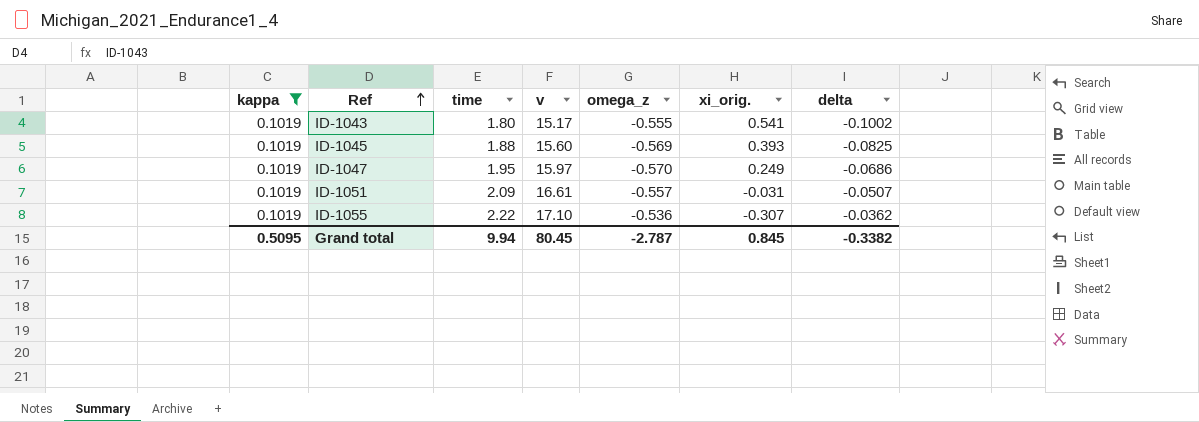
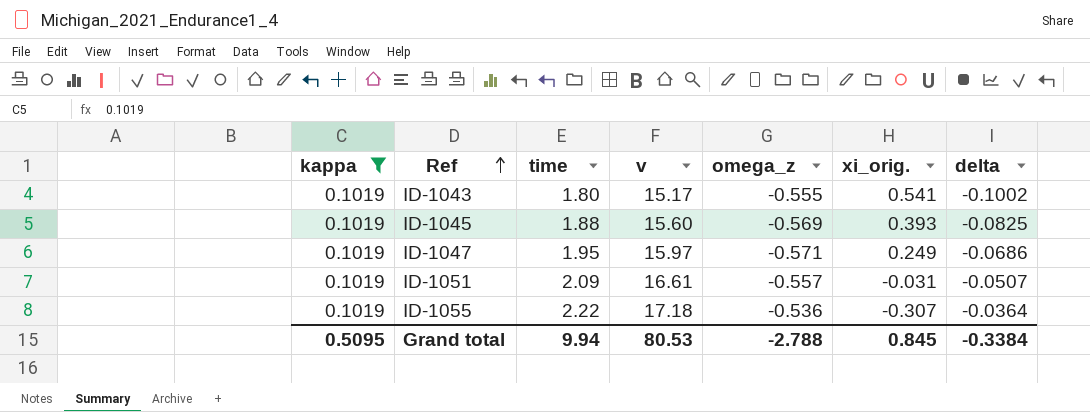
ID-1047 | omega_z: -0.570 -> -0.571
ID-1055 | v: 17.10 -> 17.18
ID-1055 | delta: -0.0362 -> -0.0364
Grand total | v: 80.45 -> 80.53
Grand total | omega_z: -2.787 -> -2.788
Grand total | delta: -0.3382 -> -0.3384

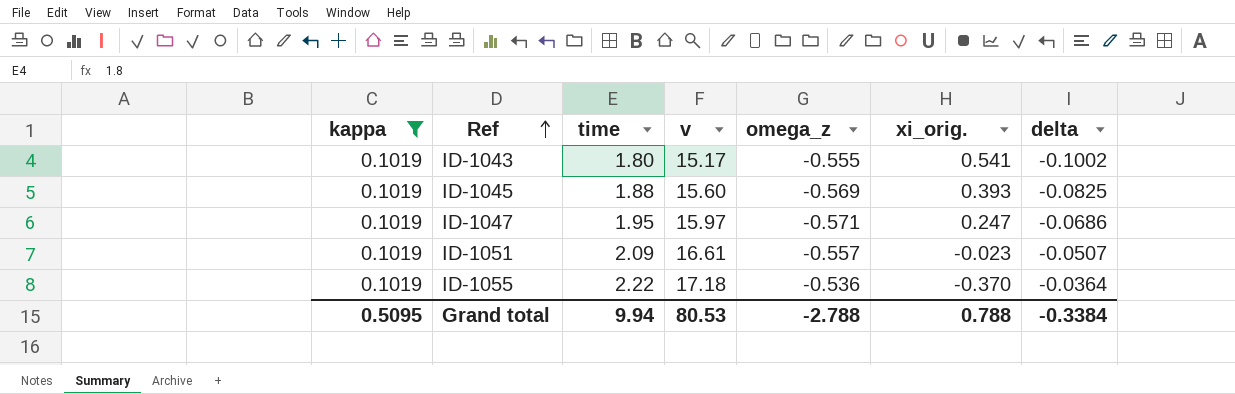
ID-1047 | xi_orig.: 0.249 -> 0.247
ID-1051 | xi_orig.: -0.031 -> -0.023
ID-1055 | xi_orig.: -0.307 -> -0.370
Grand total | xi_orig.: 0.845 -> 0.788

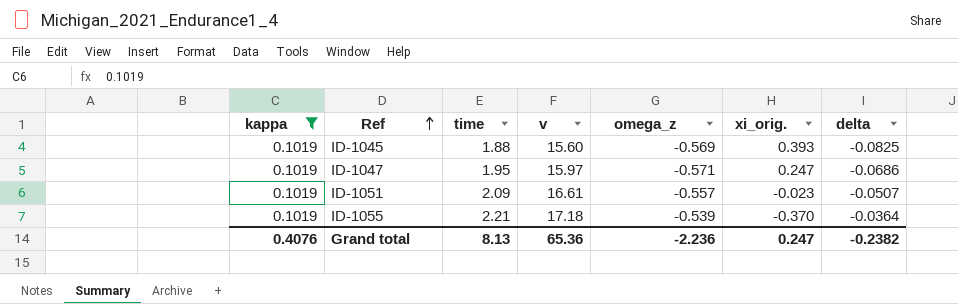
row ID-1043: 0.1019 | 1.80 | 15.17 | -0.555 | 0.541 | -0.1002 -> none
ID-1055 | time: 2.22 -> 2.21
ID-1055 | omega_z: -0.536 -> -0.539
Grand total | kappa: 0.5095 -> 0.4076
Grand total | time: 9.94 -> 8.13
Grand total | v: 80.53 -> 65.36
Grand total | omega_z: -2.788 -> -2.236
Grand total | xi_orig.: 0.788 -> 0.247
Grand total | delta: -0.3384 -> -0.2382

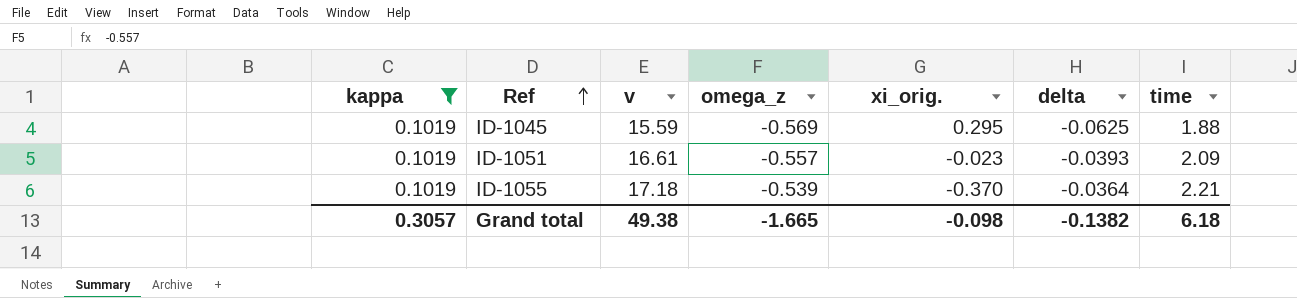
column time | position: 3 -> 7
row ID-1047: 0.1019 | 1.95 | 15.97 | -0.571 | 0.247 | -0.0686 -> none
ID-1045 | v: 15.60 -> 15.59
ID-1045 | xi_orig.: 0.393 -> 0.295
ID-1045 | delta: -0.0825 -> -0.0625
ID-1051 | delta: -0.0507 -> -0.0393
Grand total | kappa: 0.4076 -> 0.3057
Grand total | v: 65.36 -> 49.38
Grand total | omega_z: -2.236 -> -1.665
Grand total | xi_orig.: 0.247 -> -0.098
Grand total | delta: -0.2382 -> -0.1382
Grand total | time: 8.13 -> 6.18

